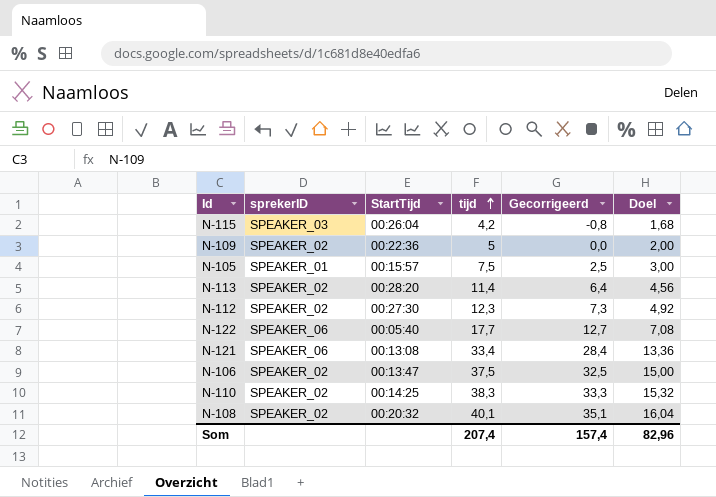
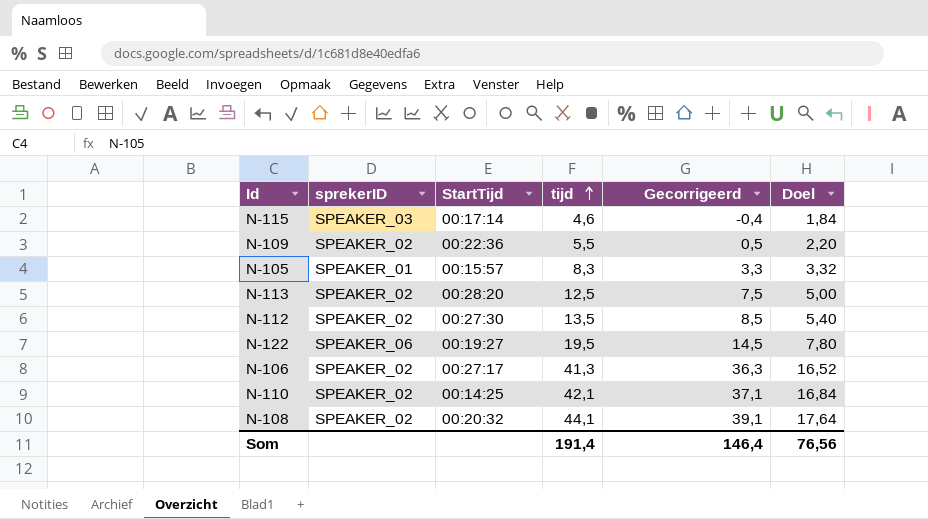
row N-121: SPEAKER_06 | 00:13:08 | 33,4 | 28,4 | 13,36 -> none
N-115 | StartTijd: 00:26:04 -> 00:17:14
N-115 | tijd: 4,2 -> 4,6
N-115 | Gecorrigeerd: -0,8 -> -0,4
N-115 | Doel: 1,68 -> 1,84
N-109 | tijd: 5 -> 5,5
N-109 | Gecorrigeerd: 0,0 -> 0,5
N-109 | Doel: 2,00 -> 2,20
N-105 | tijd: 7,5 -> 8,3
N-105 | Gecorrigeerd: 2,5 -> 3,3
N-105 | Doel: 3,00 -> 3,32
N-113 | tijd: 11,4 -> 12,5
N-113 | Gecorrigeerd: 6,4 -> 7,5
N-113 | Doel: 4,56 -> 5,00
N-112 | tijd: 12,3 -> 13,5
N-112 | Gecorrigeerd: 7,3 -> 8,5
N-112 | Doel: 4,92 -> 5,40
N-122 | StartTijd: 00:05:40 -> 00:19:27
N-122 | tijd: 17,7 -> 19,5
N-122 | Gecorrigeerd: 12,7 -> 14,5
N-122 | Doel: 7,08 -> 7,80
N-106 | StartTijd: 00:13:47 -> 00:27:17
N-106 | tijd: 37,5 -> 41,3
N-106 | Gecorrigeerd: 32,5 -> 36,3
N-106 | Doel: 15,00 -> 16,52
N-110 | tijd: 38,3 -> 42,1
N-110 | Gecorrigeerd: 33,3 -> 37,1
N-110 | Doel: 15,32 -> 16,84
N-108 | tijd: 40,1 -> 44,1
N-108 | Gecorrigeerd: 35,1 -> 39,1
N-108 | Doel: 16,04 -> 17,64
Som | tijd: 207,4 -> 191,4
Som | Gecorrigeerd: 157,4 -> 146,4
Som | Doel: 82,96 -> 76,56

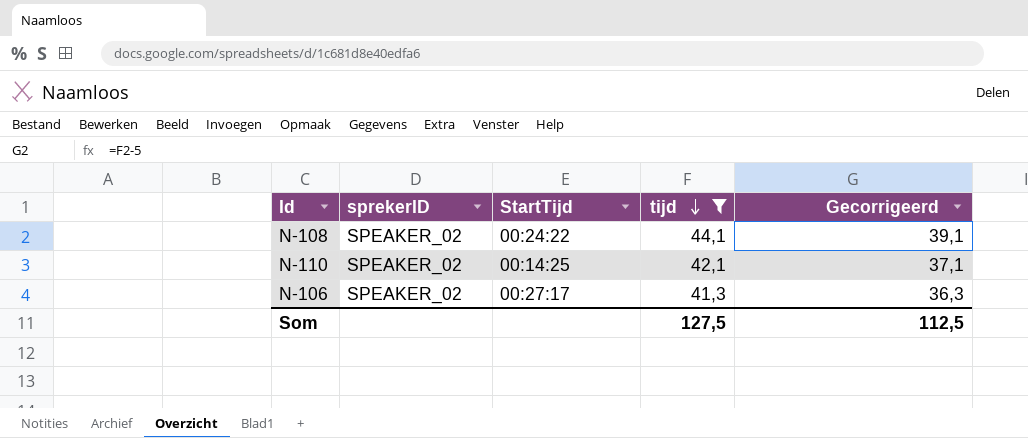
filter: none -> tijd >= 41,3
row order: tijd ascending -> tijd descending
column Doel | formula: [tijd] * 0,4 -> none
N-108 | StartTijd: 00:20:32 -> 00:24:22
Som | tijd: 191,4 -> 127,5
Som | Gecorrigeerd: 146,4 -> 112,5

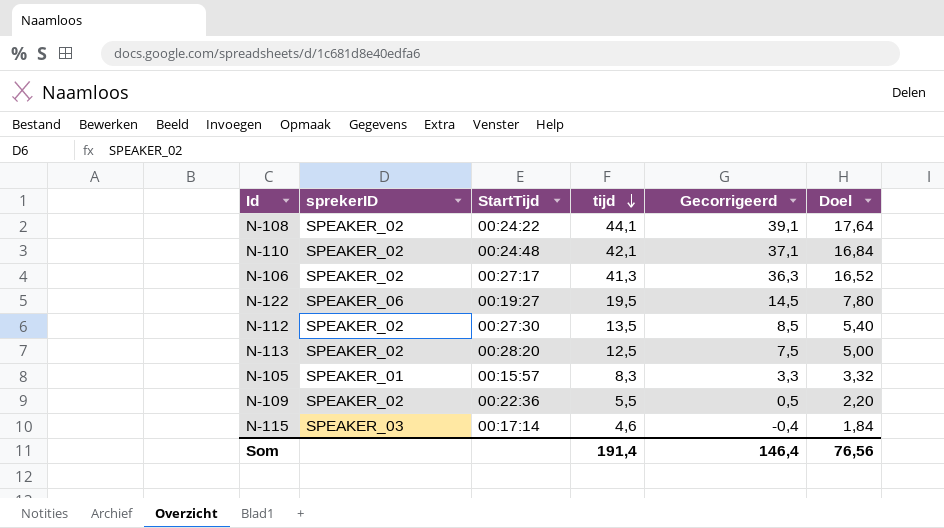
filter: tijd >= 41,3 -> none
column Doel | formula: none -> [tijd] * 0,4
N-110 | StartTijd: 00:14:25 -> 00:24:48
Som | tijd: 127,5 -> 191,4
Som | Gecorrigeerd: 112,5 -> 146,4

